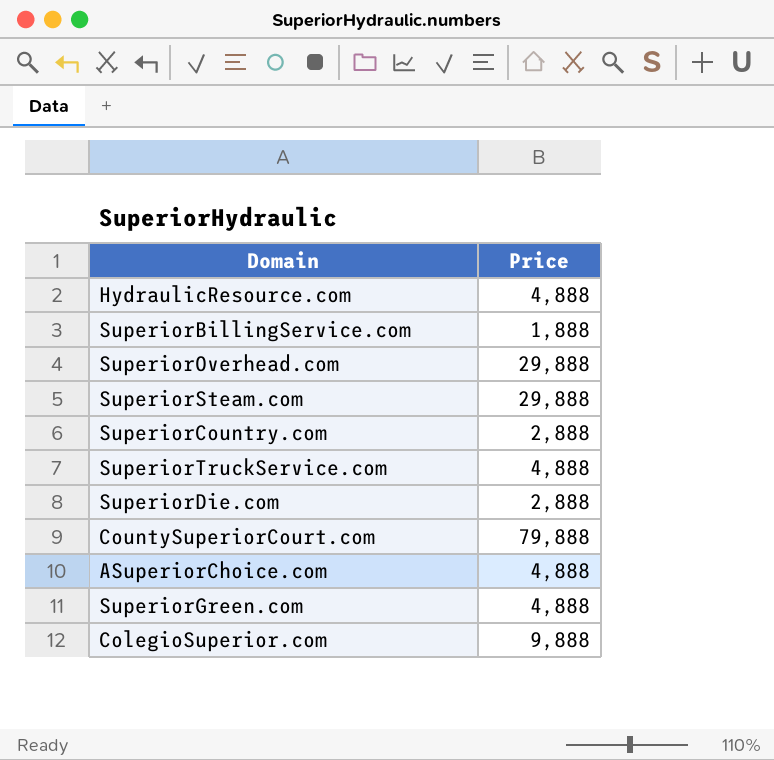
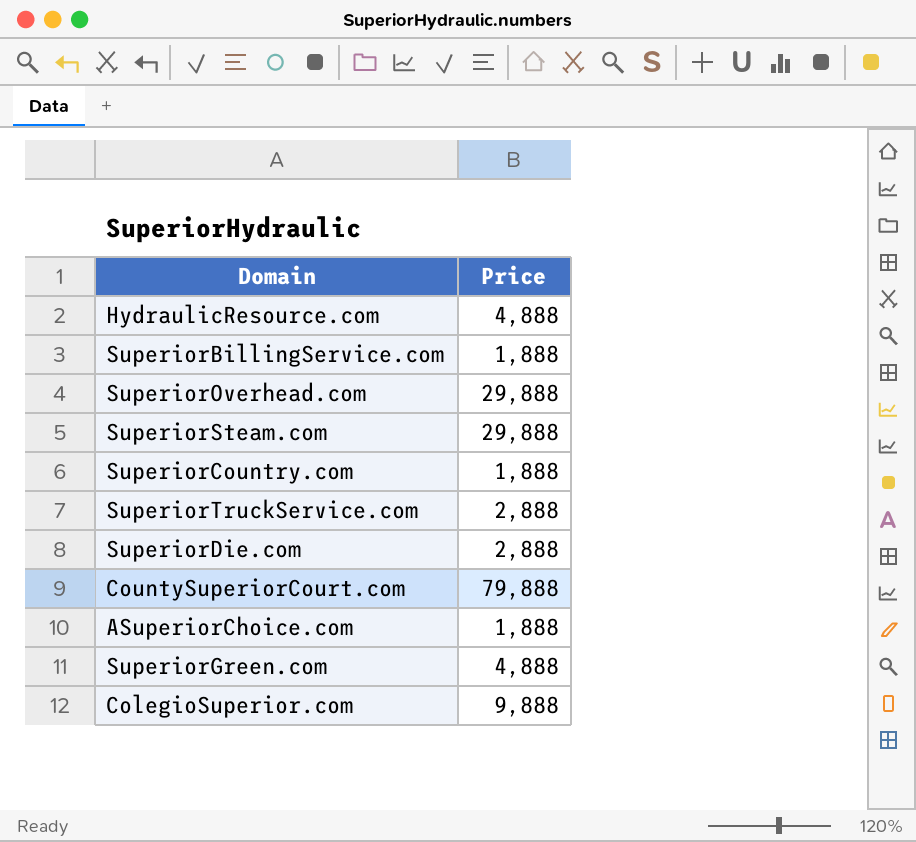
SuperiorCountry.com | Price: 2,888 -> 1,888
SuperiorTruckService.com | Price: 4,888 -> 2,888
ASuperiorChoice.com | Price: 4,888 -> 1,888

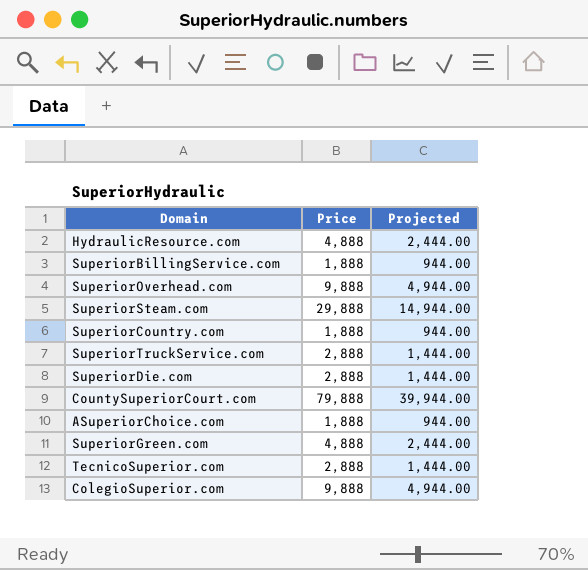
column Projected | formula: none -> [Price] * 0.5
SuperiorOverhead.com | Price: 29,888 -> 9,888
row TecnicoSuperior.com: none -> 2,888 | 1,444.00

